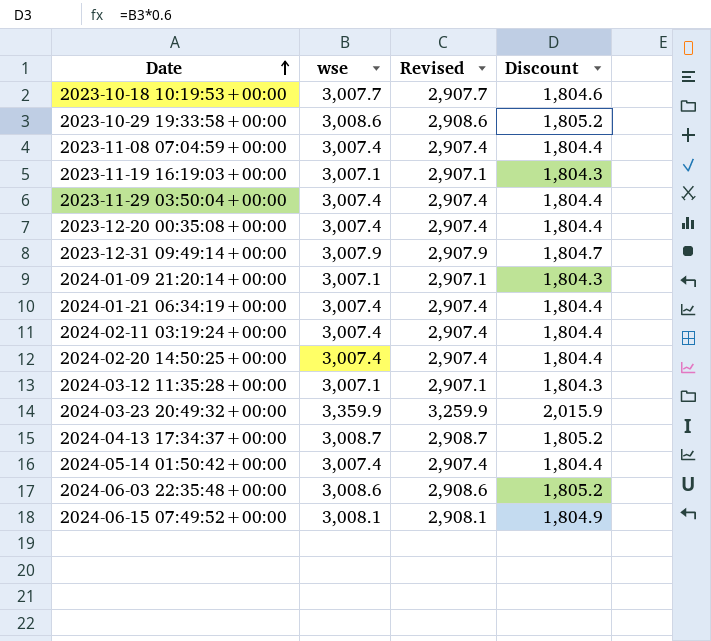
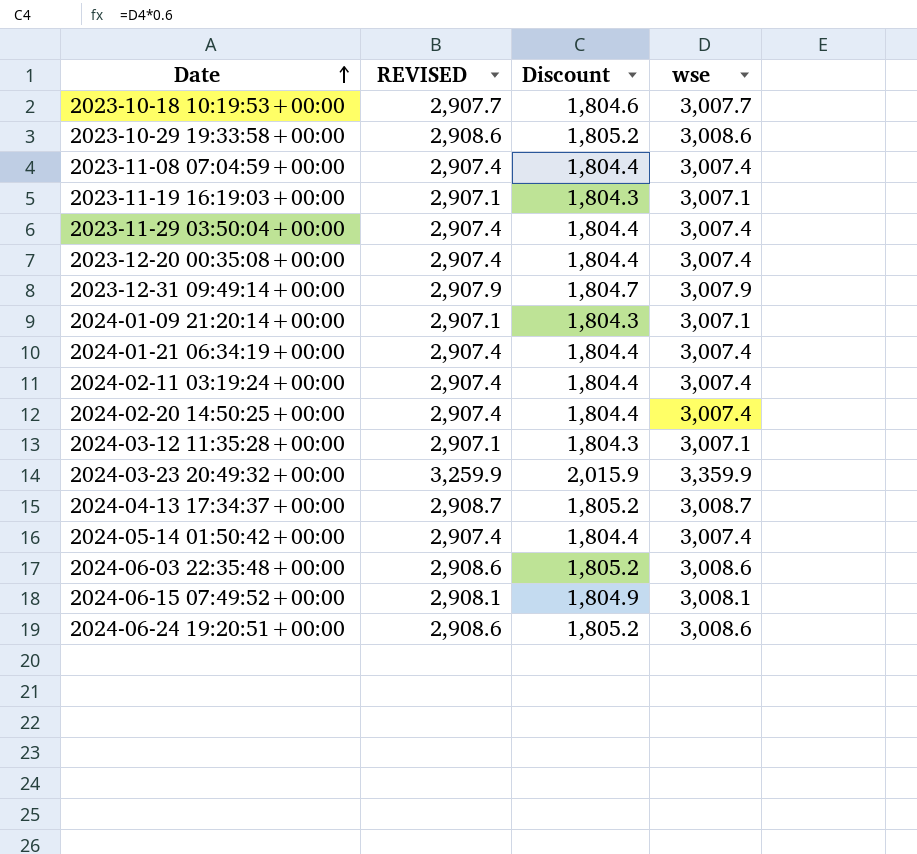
column name: Revised -> REVISED
column wse | position: 2 -> 4
row 2024-06-24 19:20:51+00:00: none -> 2,908.6 | 1,805.2 | 3,008.6

